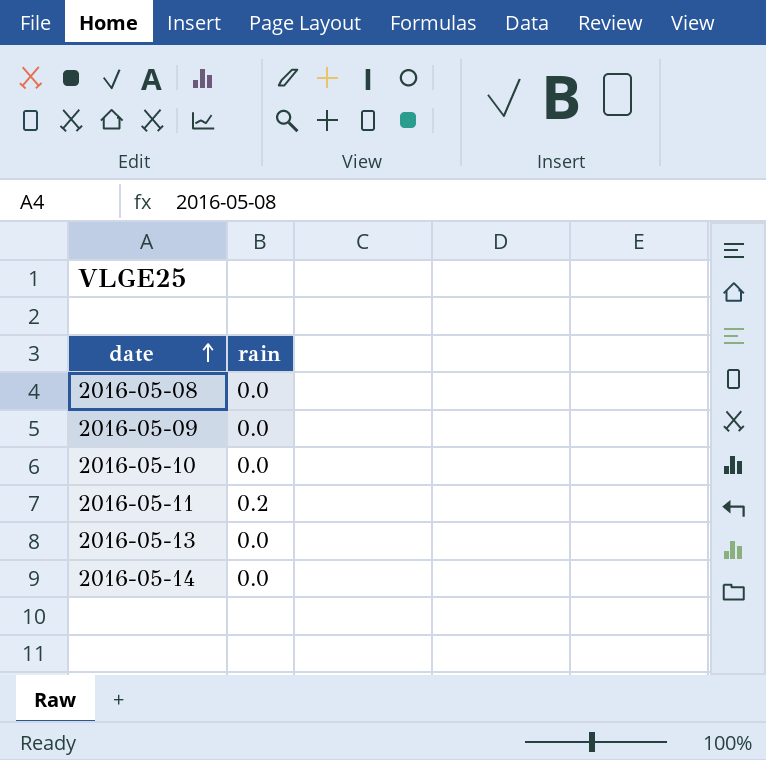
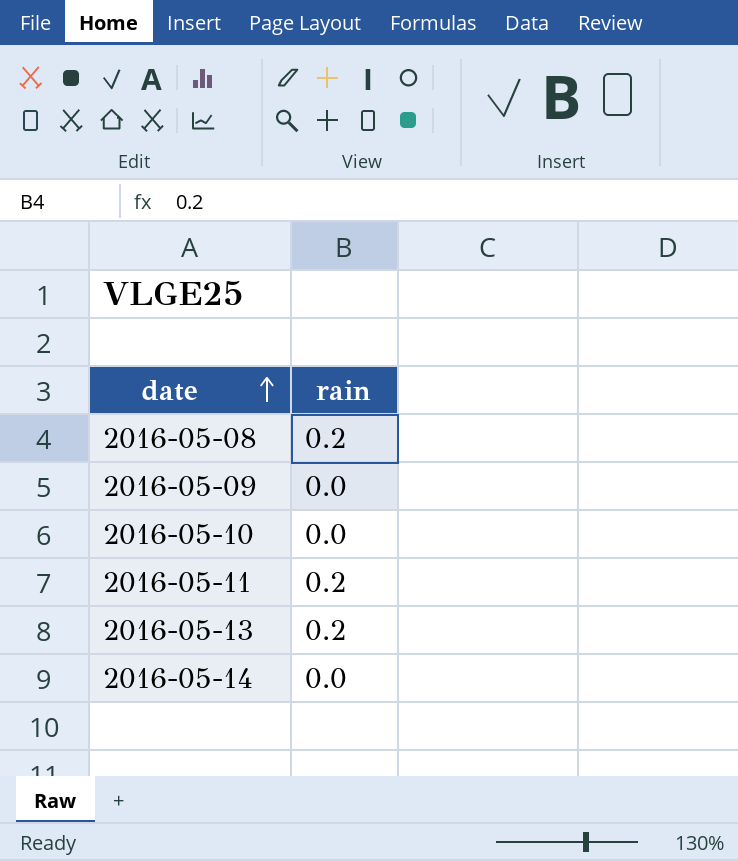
2016-05-08 | rain: 0.0 -> 0.2
2016-05-13 | rain: 0.0 -> 0.2

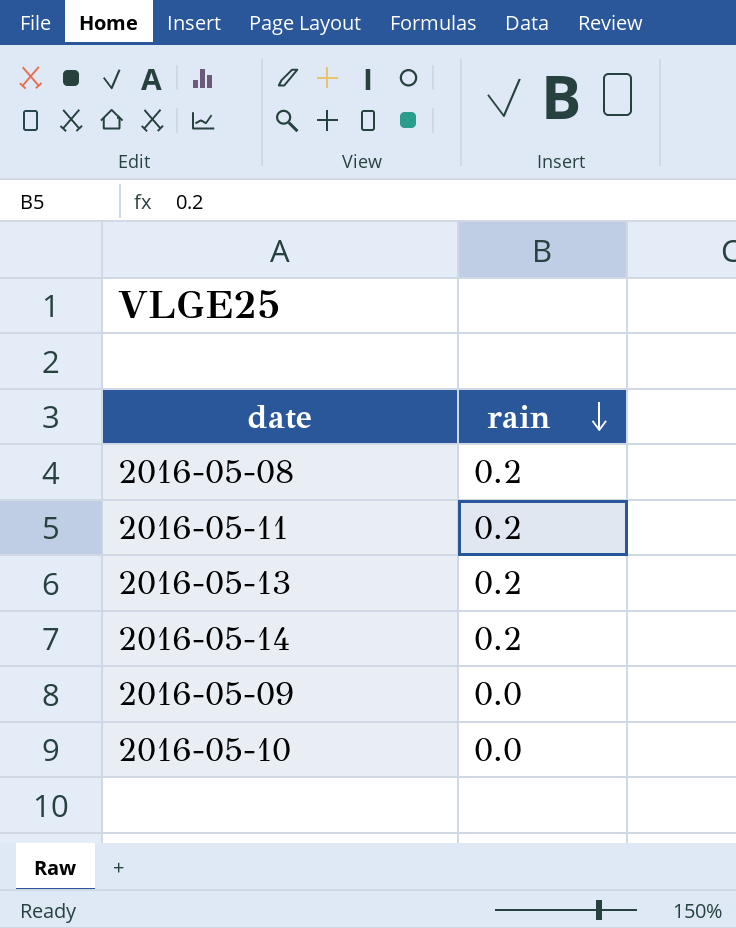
row order: date ascending -> rain descending
2016-05-14 | rain: 0.0 -> 0.2

